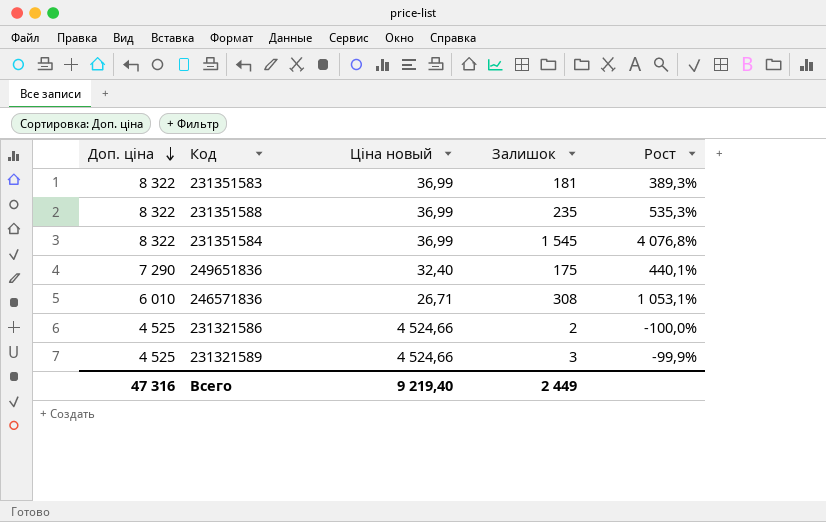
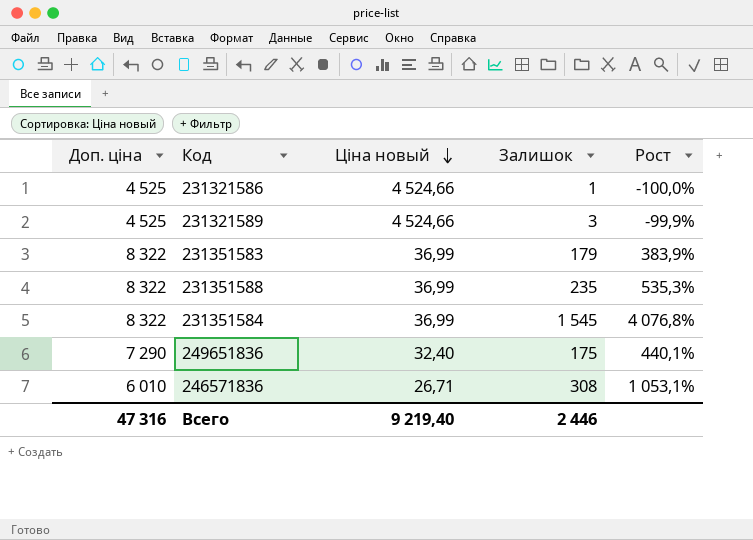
row order: Доп. ціна descending -> Ціна новый descending
231321586 | Залишок: 2 -> 1
231351583 | Залишок: 181 -> 179
231351583 | Рост: 389,3% -> 383,9%
Всего | Залишок: 2 449 -> 2 446

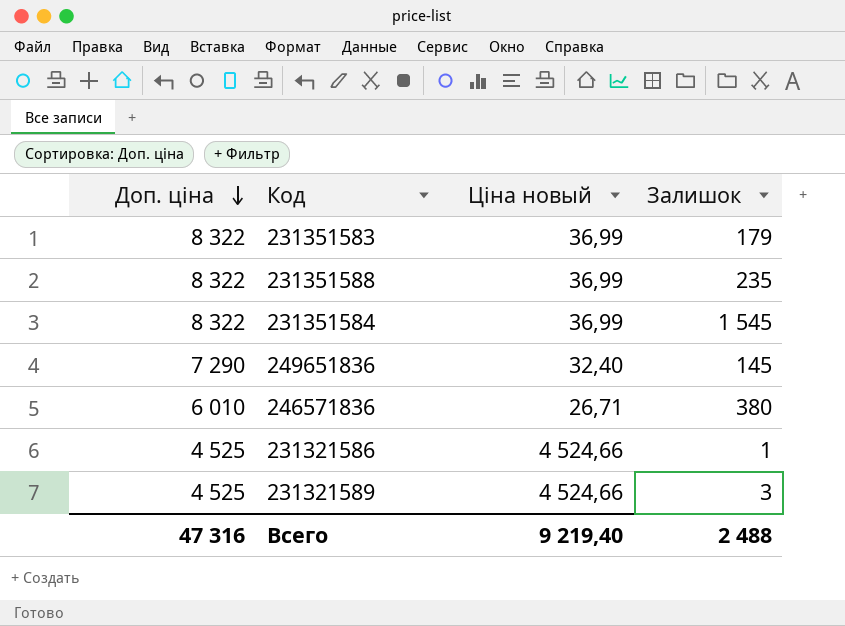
row order: Ціна новый descending -> Доп. ціна descending
column Рост | formula: ([Залишок] - [Ціна новый]) / [Ціна новый] -> none
249651836 | Залишок: 175 -> 145
246571836 | Залишок: 308 -> 380
Всего | Залишок: 2 446 -> 2 488

